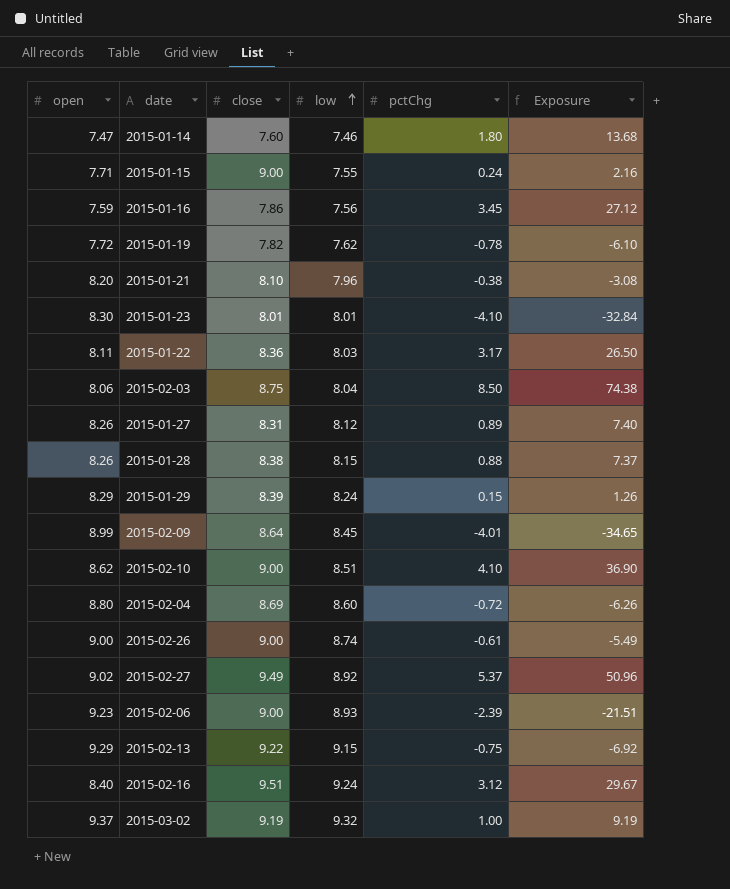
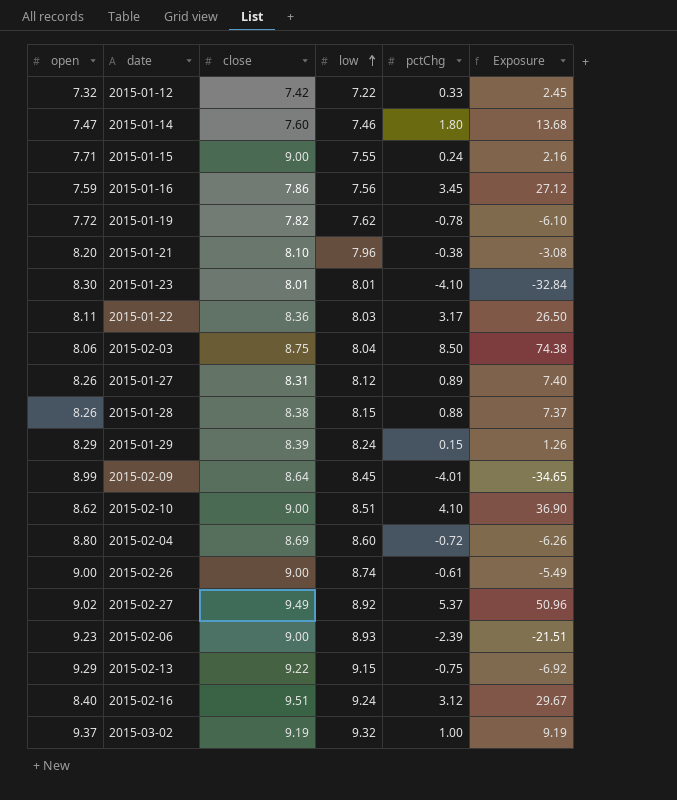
row 2015-01-12: none -> 7.32 | 7.42 | 7.22 | 0.33 | 2.45

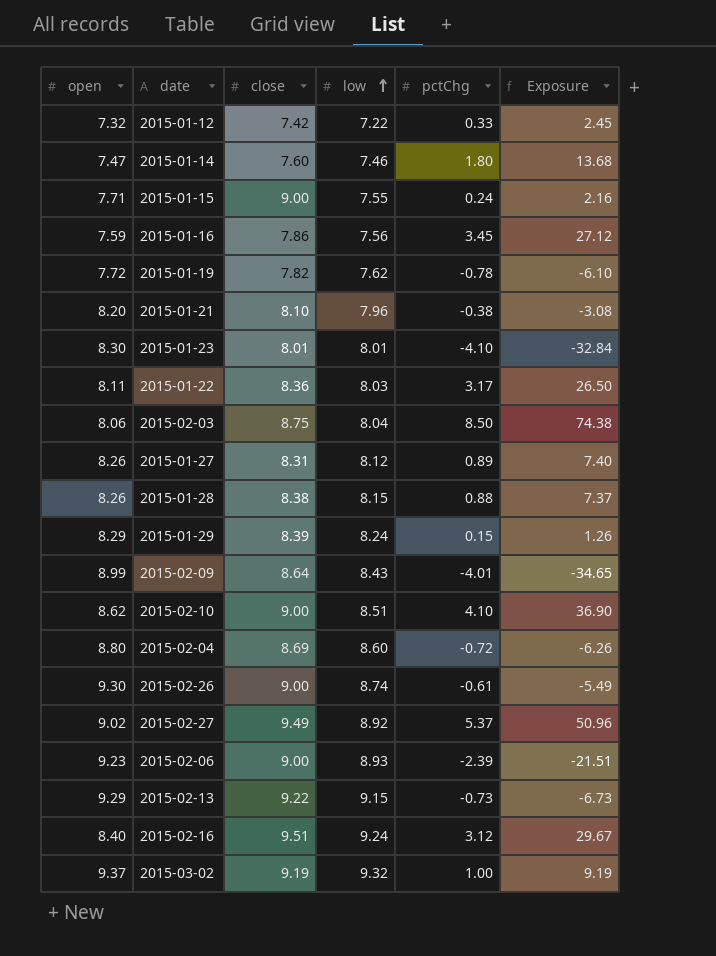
2015-02-09 | low: 8.45 -> 8.43
2015-02-26 | open: 9.00 -> 9.30
2015-02-13 | pctChg: -0.75 -> -0.73
2015-02-13 | Exposure: -6.92 -> -6.73

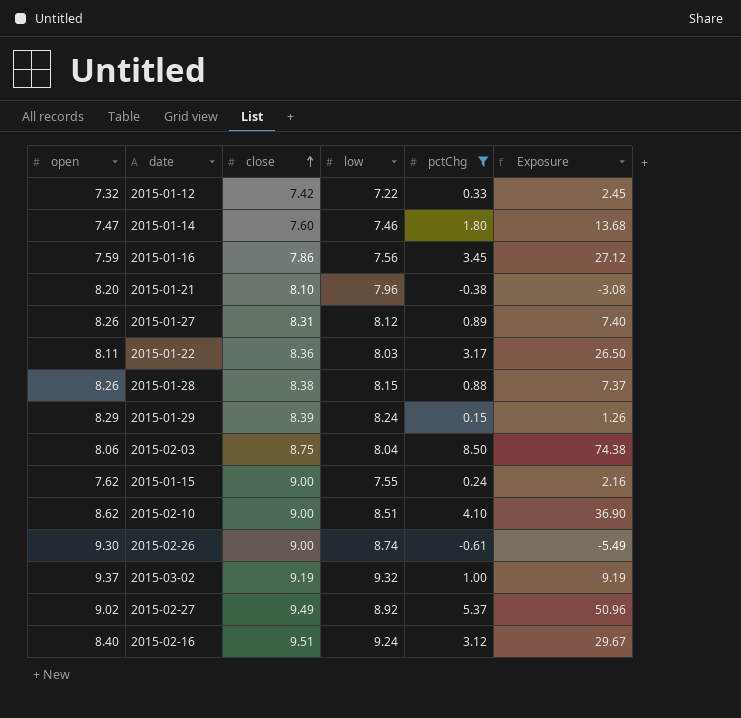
filter: none -> pctChg >= -0.61
row order: low ascending -> close ascending
2015-01-15 | open: 7.71 -> 7.62

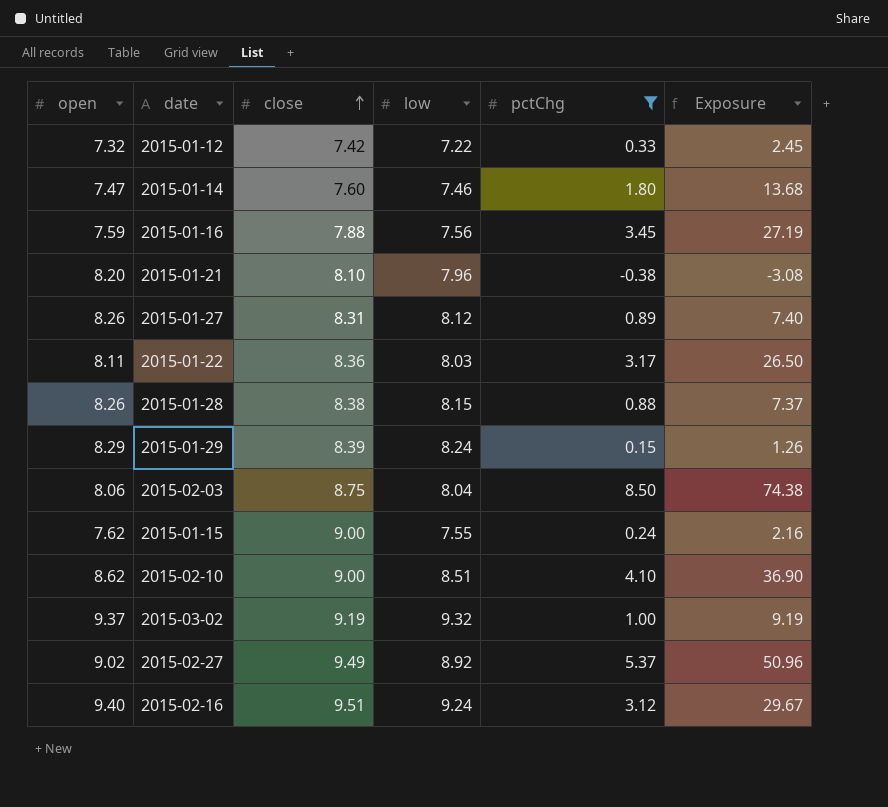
row 2015-02-26: 9.30 | 9.00 | 8.74 | -0.61 | -5.49 -> none
2015-01-16 | close: 7.86 -> 7.88
2015-01-16 | Exposure: 27.12 -> 27.19
2015-02-16 | open: 8.40 -> 9.40

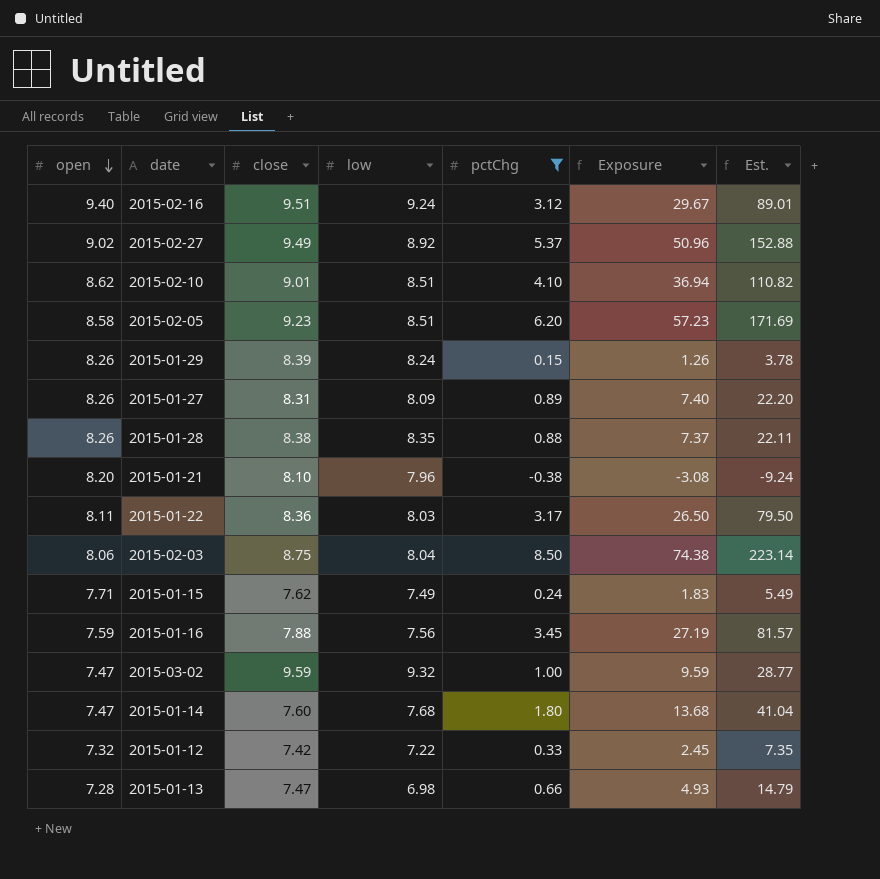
row order: close ascending -> open descending
column Est. | formula: none -> [Exposure] * 3
2015-02-10 | close: 9.00 -> 9.01
2015-02-10 | Exposure: 36.90 -> 36.94
row 2015-02-05: none -> 8.58 | 9.23 | 8.51 | 6.20 | 57.23 | 171.69
2015-01-29 | open: 8.29 -> 8.26
2015-01-27 | low: 8.12 -> 8.09
2015-01-28 | low: 8.15 -> 8.35
2015-01-15 | open: 7.62 -> 7.71
2015-01-15 | close: 9.00 -> 7.62
2015-01-15 | low: 7.55 -> 7.49
2015-01-15 | Exposure: 2.16 -> 1.83
2015-03-02 | open: 9.37 -> 7.47
2015-03-02 | close: 9.19 -> 9.59
2015-03-02 | Exposure: 9.19 -> 9.59
2015-01-14 | low: 7.46 -> 7.68
row 2015-01-13: none -> 7.28 | 7.47 | 6.98 | 0.66 | 4.93 | 14.79

